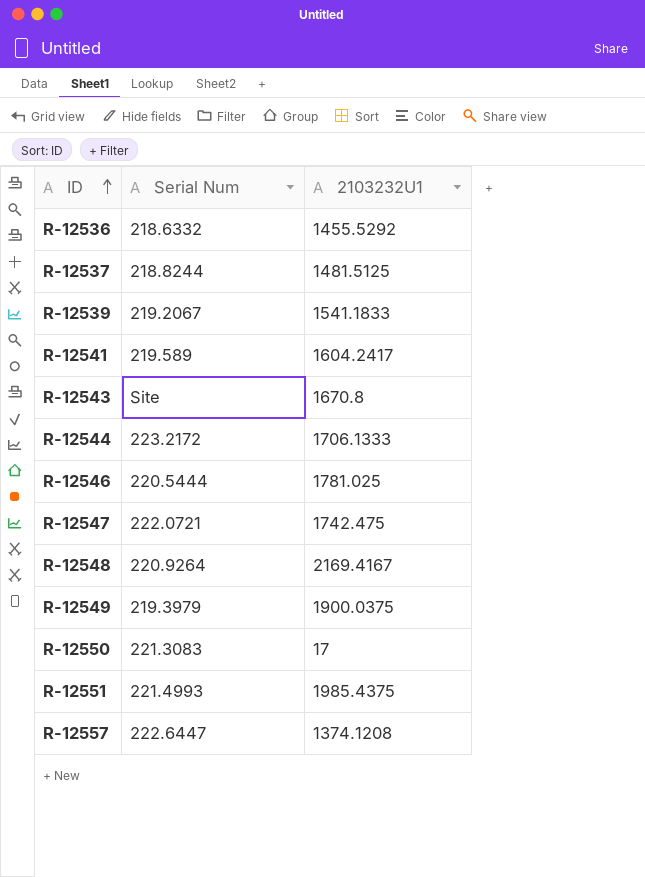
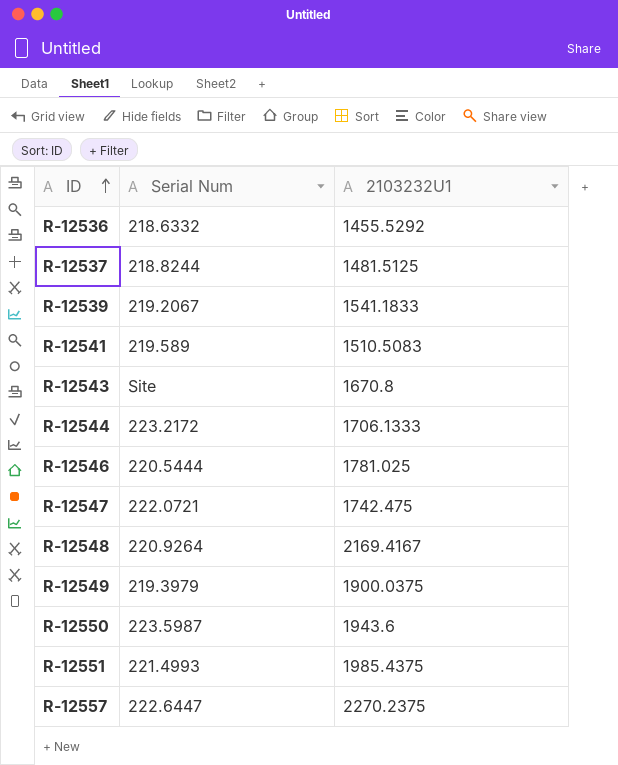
R-12541 | 2103232U1: 1604.2417 -> 1510.5083
R-12550 | Serial Num: 221.3083 -> 223.5987
R-12550 | 2103232U1: 17 -> 1943.6
R-12557 | 2103232U1: 1374.1208 -> 2270.2375

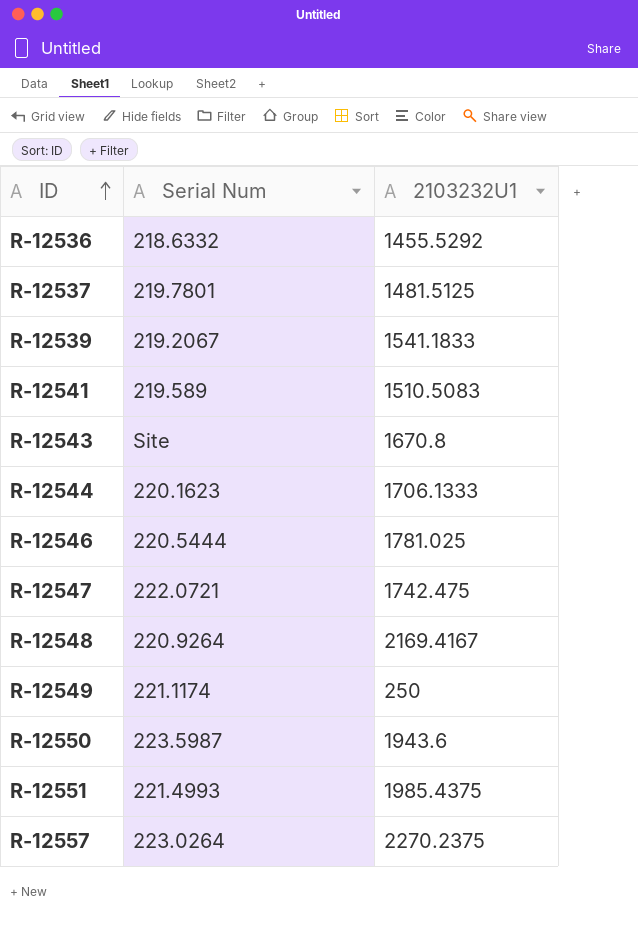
R-12537 | Serial Num: 218.8244 -> 219.7801
R-12544 | Serial Num: 223.2172 -> 220.1623
R-12549 | Serial Num: 219.3979 -> 221.1174
R-12549 | 2103232U1: 1900.0375 -> 250
R-12557 | Serial Num: 222.6447 -> 223.0264

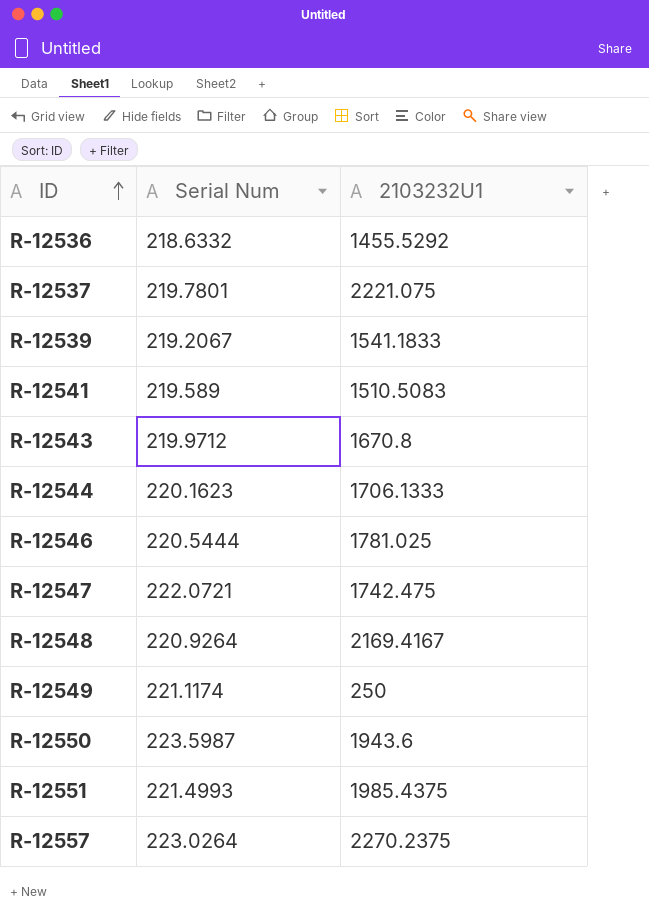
R-12537 | 2103232U1: 1481.5125 -> 2221.075
R-12543 | Serial Num: Site -> 219.9712

